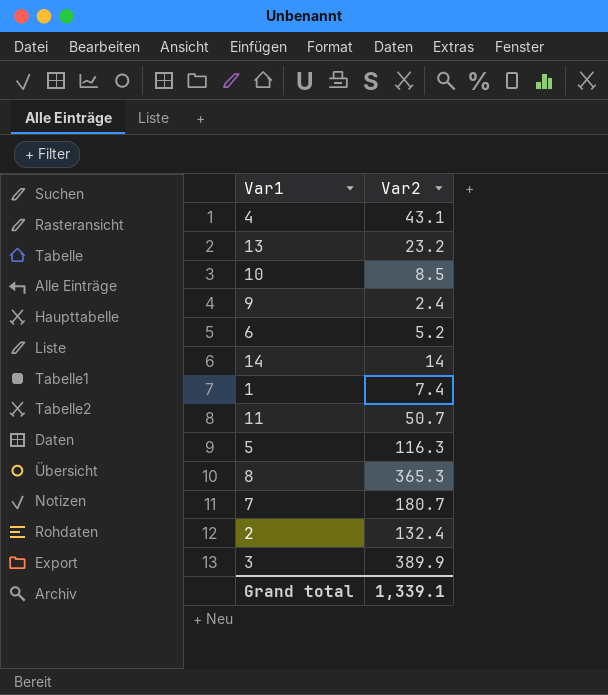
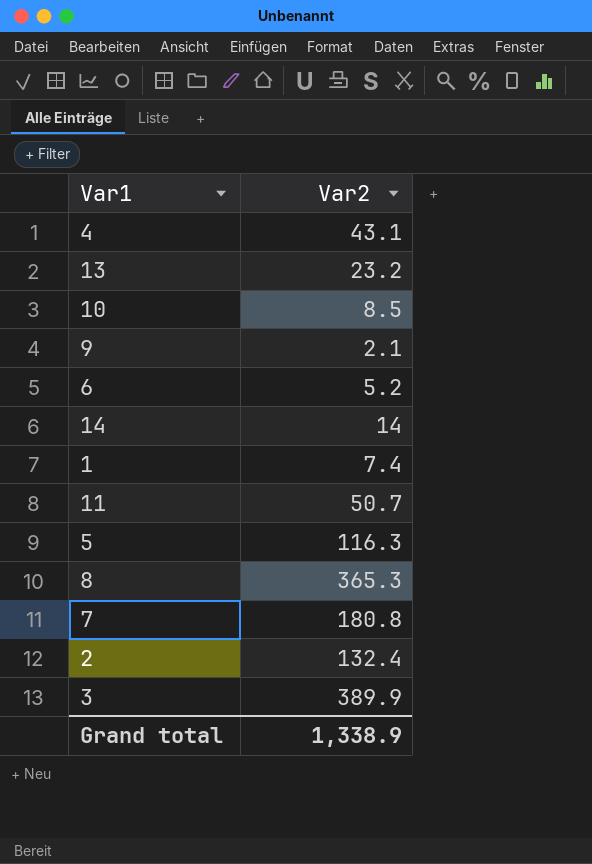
9 | Var2: 2.4 -> 2.1
7 | Var2: 180.7 -> 180.8
Grand total | Var2: 1,339.1 -> 1,338.9

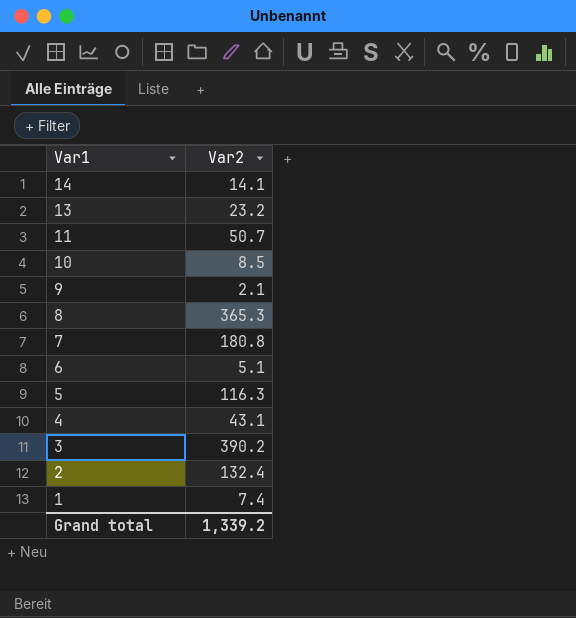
row order: none -> Var1 descending
14 | Var2: 14 -> 14.1
6 | Var2: 5.2 -> 5.1
3 | Var2: 389.9 -> 390.2
Grand total | Var2: 1,338.9 -> 1,339.2

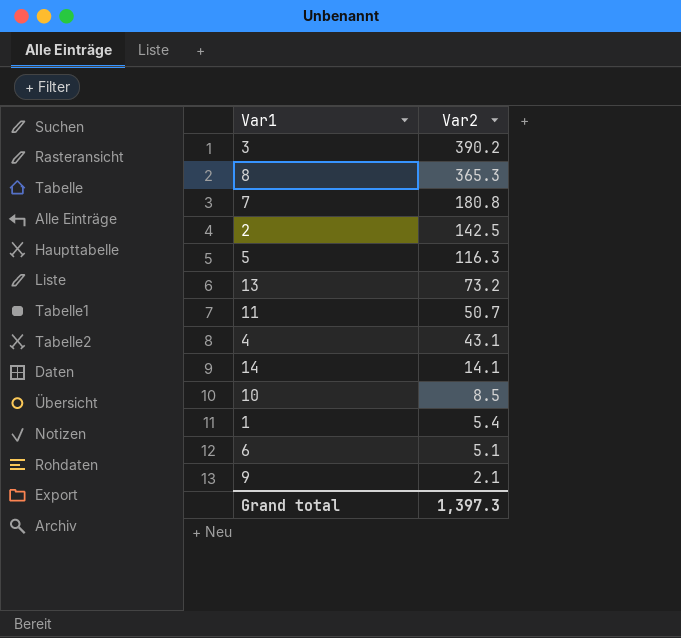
row order: Var1 descending -> Var2 descending
2 | Var2: 132.4 -> 142.5
13 | Var2: 23.2 -> 73.2
1 | Var2: 7.4 -> 5.4
Grand total | Var2: 1,339.2 -> 1,397.3

